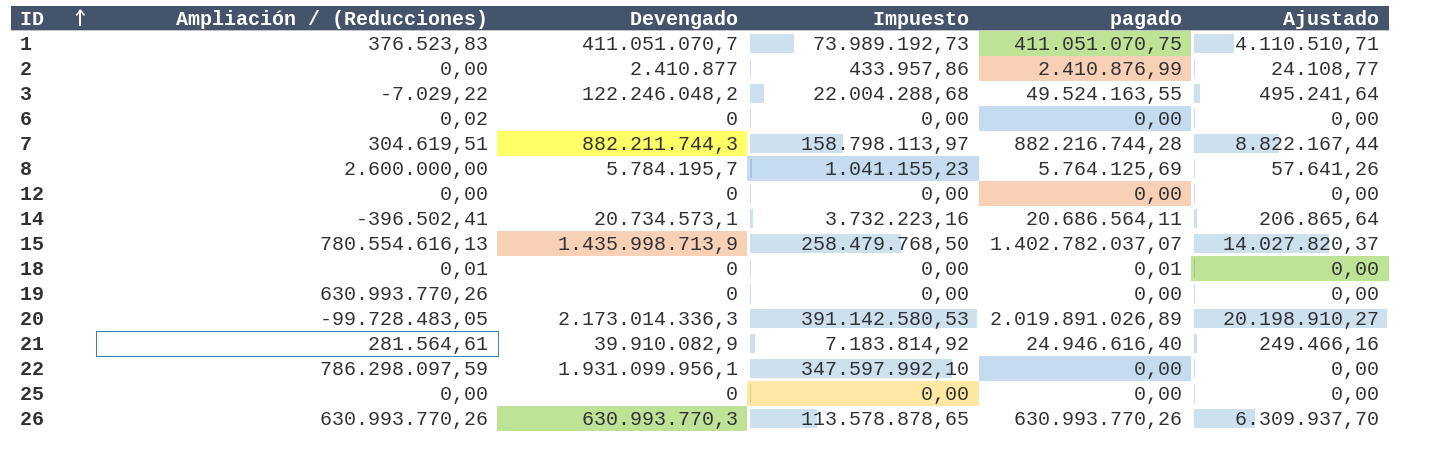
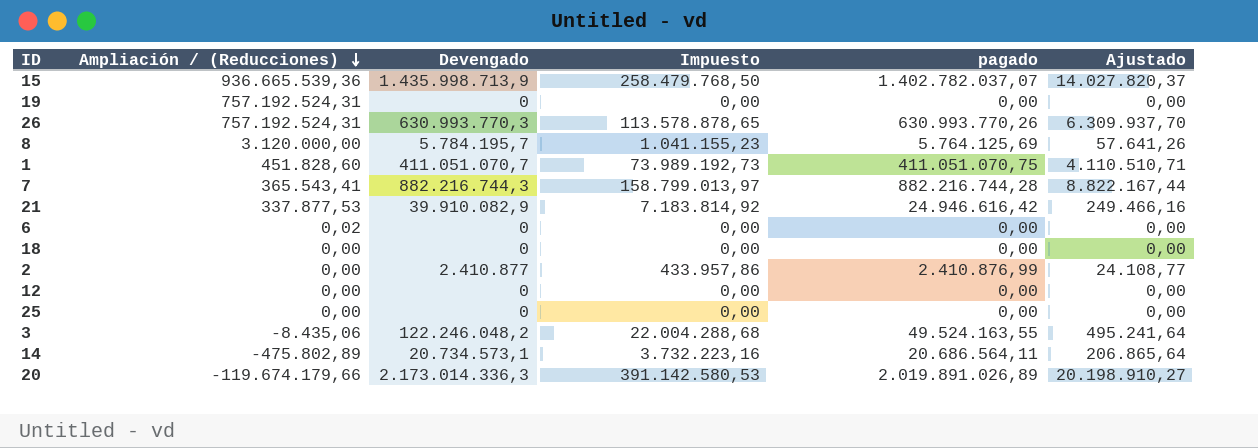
row order: ID ascending -> Ampliación / (Reducciones) descending
row 22: 786.298.097,59 | 1.931.099.956,1 | 347.597.992,10 | 0,00 | 0,00 -> none
15 | Ampliación / (Reducciones): 780.554.616,13 -> 936.665.539,36
19 | Ampliación / (Reducciones): 630.993.770,26 -> 757.192.524,31
26 | Ampliación / (Reducciones): 630.993.770,26 -> 757.192.524,31
8 | Ampliación / (Reducciones): 2.600.000,00 -> 3.120.000,00
1 | Ampliación / (Reducciones): 376.523,83 -> 451.828,60
7 | Ampliación / (Reducciones): 304.619,51 -> 365.543,41
7 | Devengado: 882.211.744,3 -> 882.216.744,3
7 | Impuesto: 158.798.113,97 -> 158.799.013,97
21 | Ampliación / (Reducciones): 281.564,61 -> 337.877,53
21 | pagado: 24.946.616,40 -> 24.946.616,42
18 | Ampliación / (Reducciones): 0,01 -> 0,00
18 | pagado: 0,01 -> 0,00
3 | Ampliación / (Reducciones): -7.029,22 -> -8.435,06
14 | Ampliación / (Reducciones): -396.502,41 -> -475.802,89
20 | Ampliación / (Reducciones): -99.728.483,05 -> -119.674.179,66

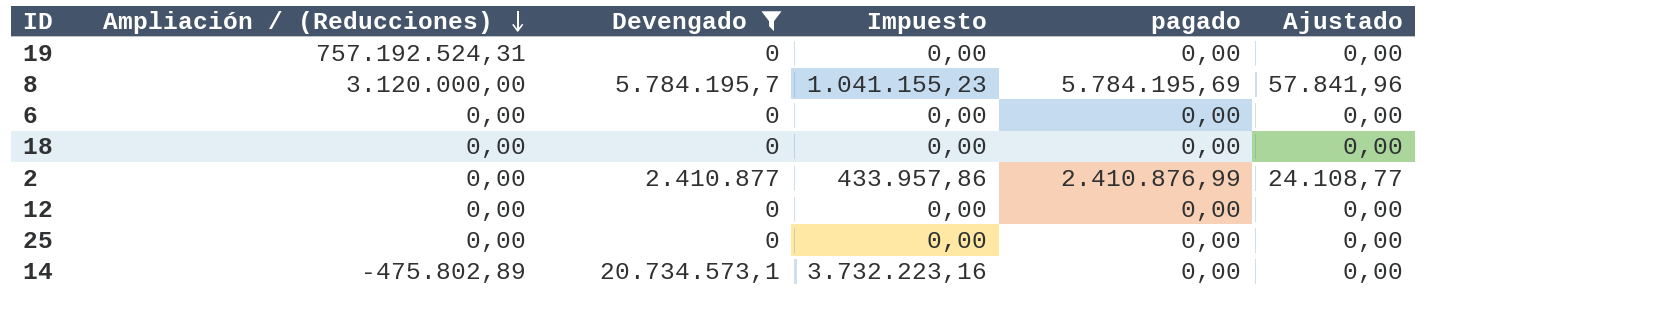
filter: none -> Devengado <= 20.734.573,1
8 | pagado: 5.764.125,69 -> 5.784.195,69
8 | Ajustado: 57.641,26 -> 57.841,96
6 | Ampliación / (Reducciones): 0,02 -> 0,00
14 | pagado: 20.686.564,11 -> 0,00
14 | Ajustado: 206.865,64 -> 0,00

